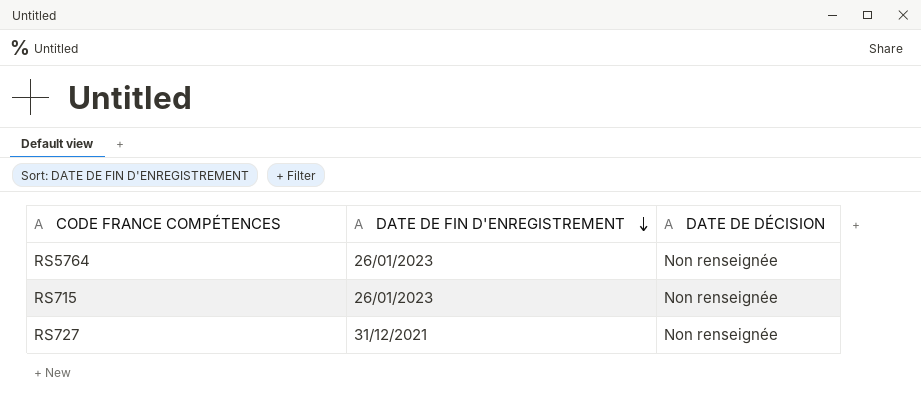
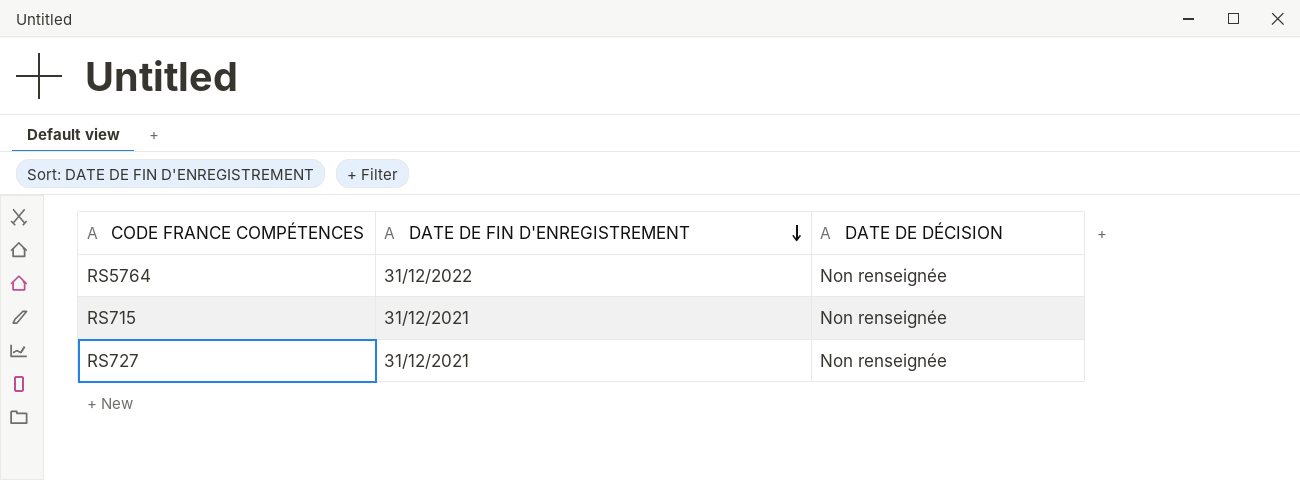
RS5764 | DATE DE FIN D'ENREGISTREMENT: 26/01/2023 -> 31/12/2022
RS715 | DATE DE FIN D'ENREGISTREMENT: 26/01/2023 -> 31/12/2021

